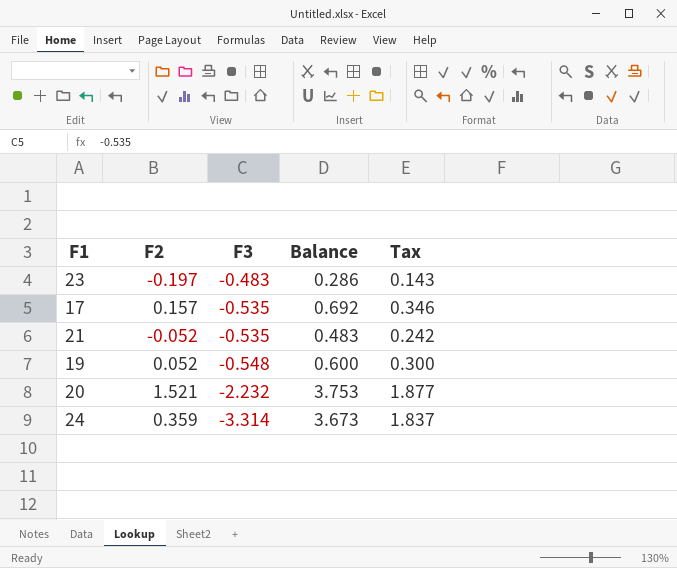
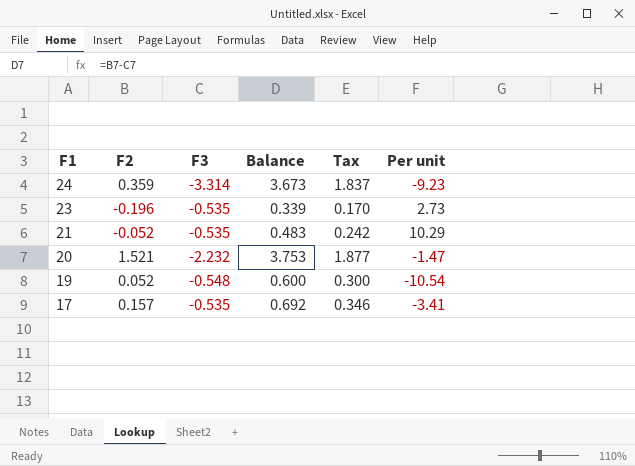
row order: F3 descending -> F1 descending
column Per unit | formula: none -> [F3] / [F2]
23 | F2: -0.197 -> -0.196
23 | F3: -0.483 -> -0.535
23 | Balance: 0.286 -> 0.339
23 | Tax: 0.143 -> 0.170

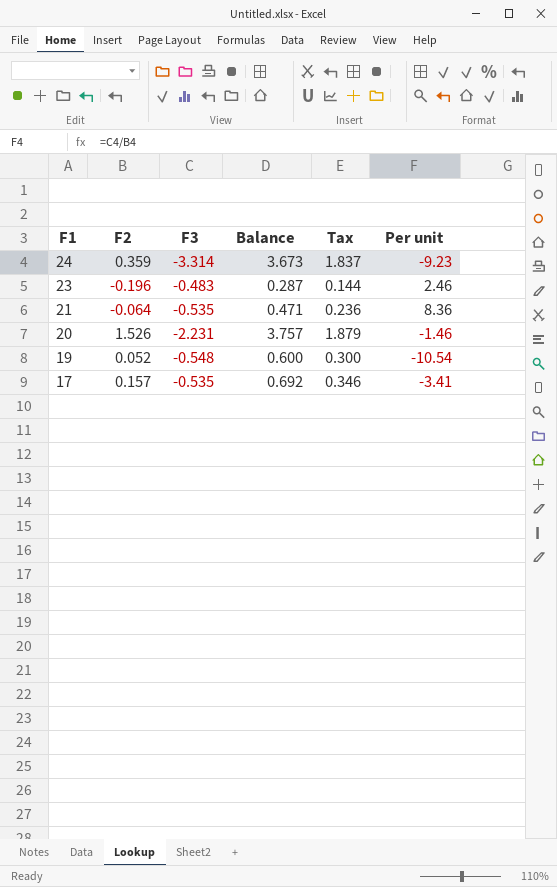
23 | F3: -0.535 -> -0.483
23 | Balance: 0.339 -> 0.287
23 | Tax: 0.170 -> 0.144
23 | Per unit: 2.73 -> 2.46
21 | F2: -0.052 -> -0.064
21 | Balance: 0.483 -> 0.471
21 | Tax: 0.242 -> 0.236
21 | Per unit: 10.29 -> 8.36
20 | F2: 1.521 -> 1.526
20 | F3: -2.232 -> -2.231
20 | Balance: 3.753 -> 3.757
20 | Tax: 1.877 -> 1.879
20 | Per unit: -1.47 -> -1.46

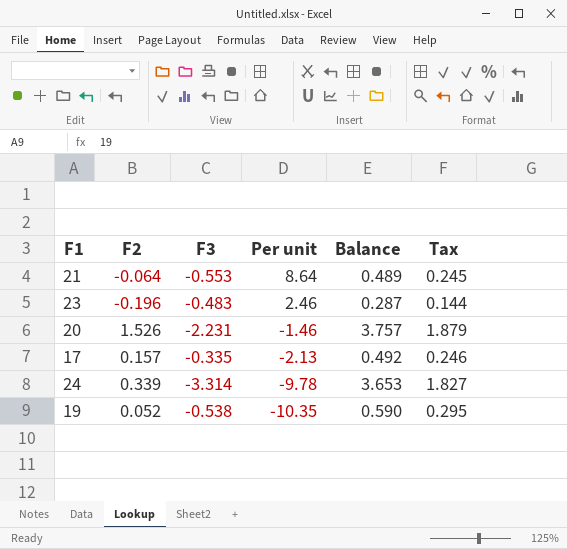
row order: F1 descending -> Per unit descending
column Per unit | position: 6 -> 4
21 | F3: -0.535 -> -0.553
21 | Per unit: 8.36 -> 8.64
21 | Balance: 0.471 -> 0.489
21 | Tax: 0.236 -> 0.245
17 | F3: -0.535 -> -0.335
17 | Per unit: -3.41 -> -2.13
17 | Balance: 0.692 -> 0.492
17 | Tax: 0.346 -> 0.246
24 | F2: 0.359 -> 0.339
24 | Per unit: -9.23 -> -9.78
24 | Balance: 3.673 -> 3.653
24 | Tax: 1.837 -> 1.827
19 | F3: -0.548 -> -0.538
19 | Per unit: -10.54 -> -10.35
19 | Balance: 0.600 -> 0.590
19 | Tax: 0.300 -> 0.295

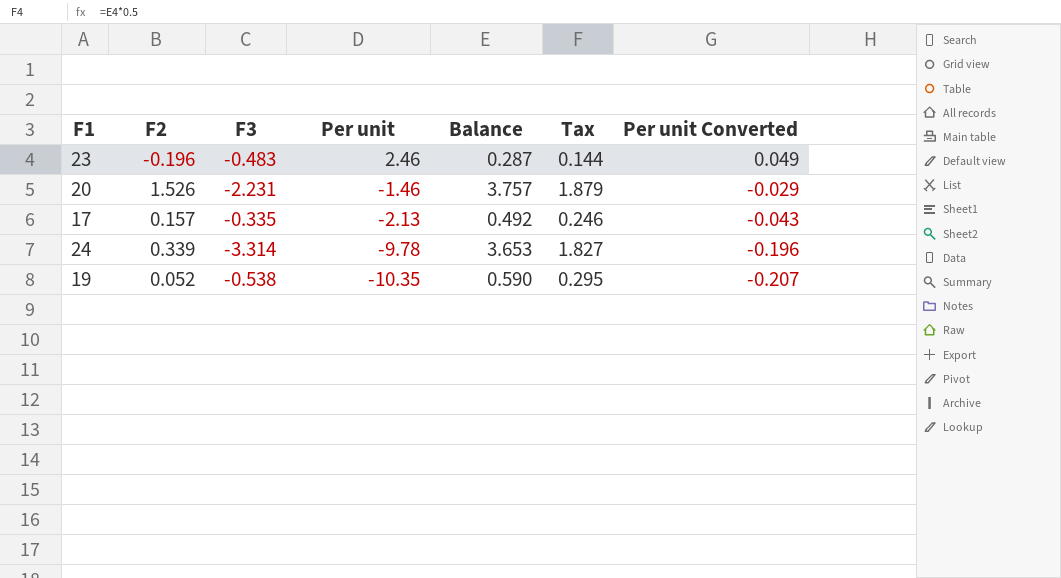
column Per unit Converted | formula: none -> [Per unit] * 0.02
row 21: -0.064 | -0.553 | 8.64 | 0.489 | 0.245 -> none

